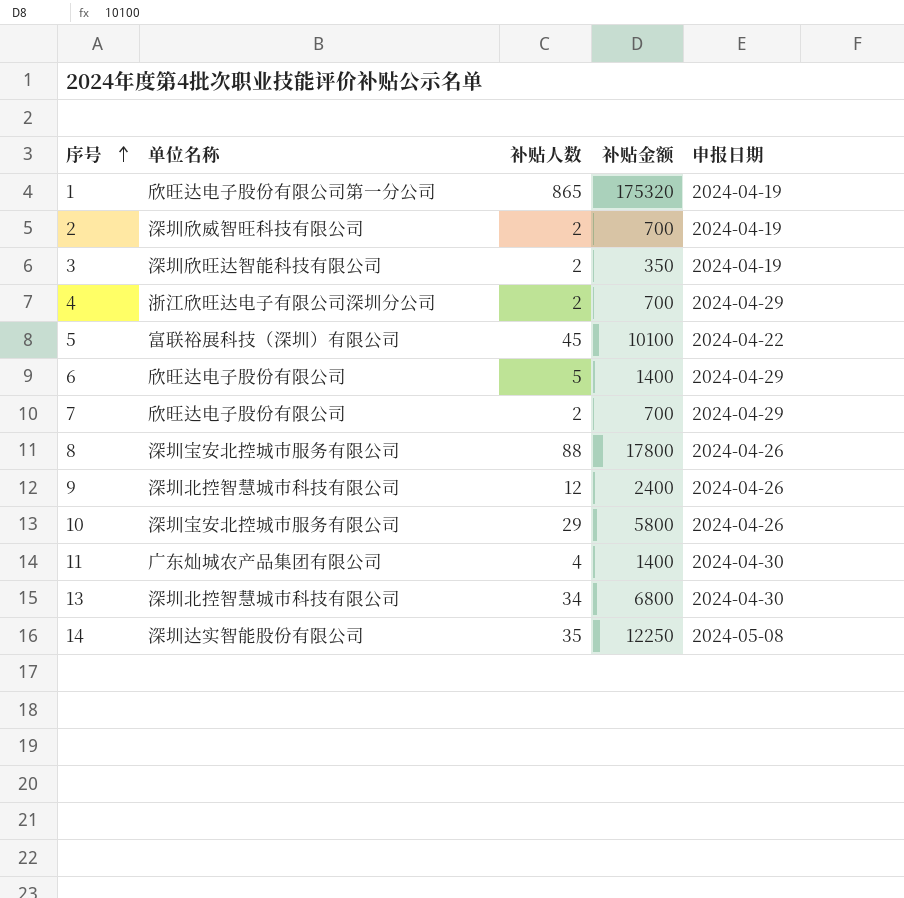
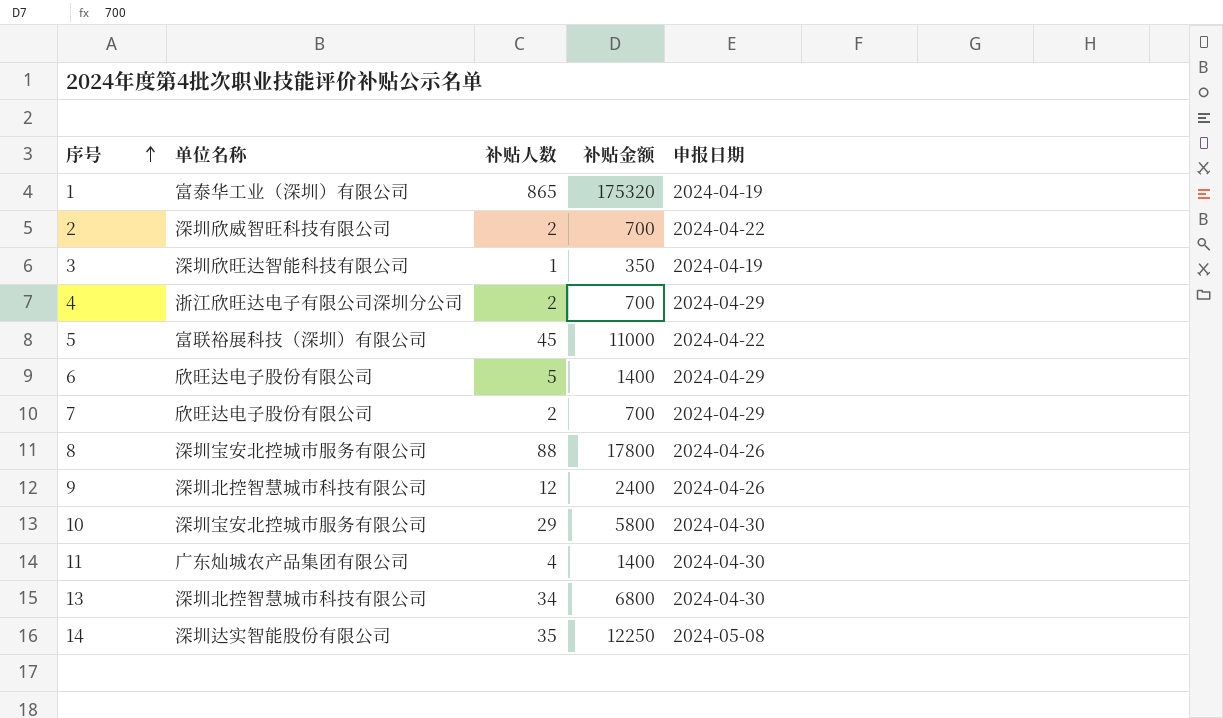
1 | 单位名称: 欣旺达电子股份有限公司第一分公司 -> 富泰华工业（深圳）有限公司
2 | 申报日期: 2024-04-19 -> 2024-04-22
3 | 补贴人数: 2 -> 1
5 | 补贴金额: 10100 -> 11000
10 | 申报日期: 2024-04-26 -> 2024-04-30

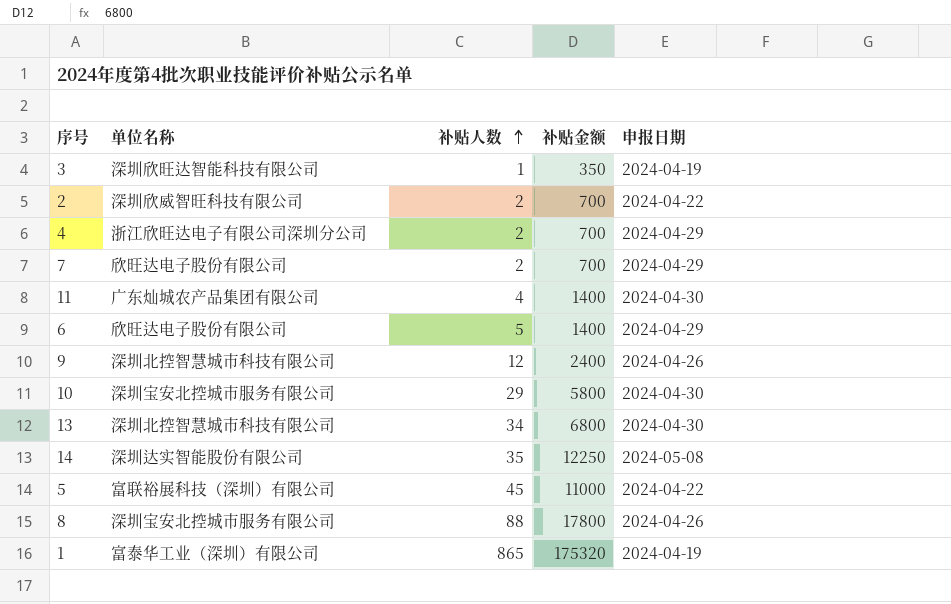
row order: 序号 ascending -> 补贴人数 ascending

